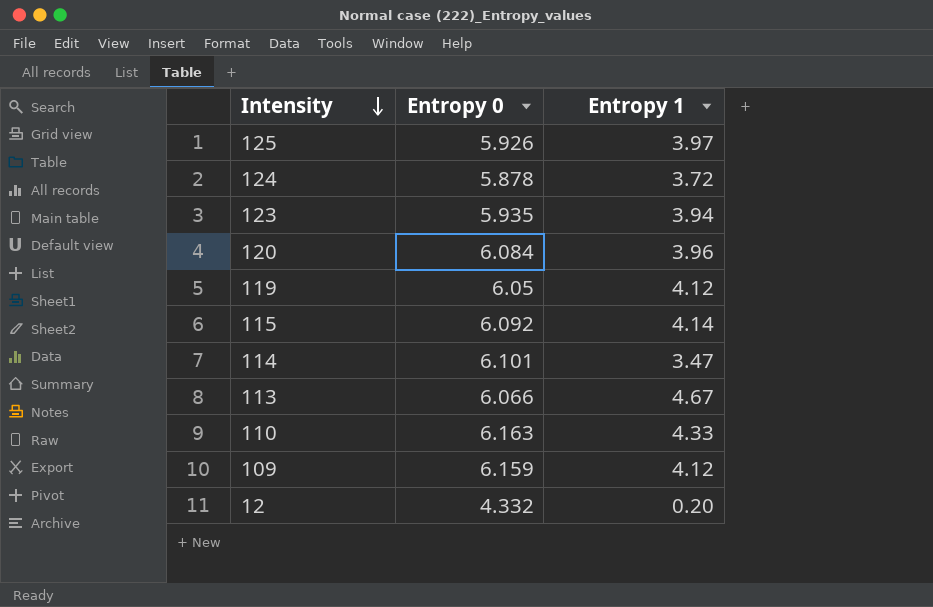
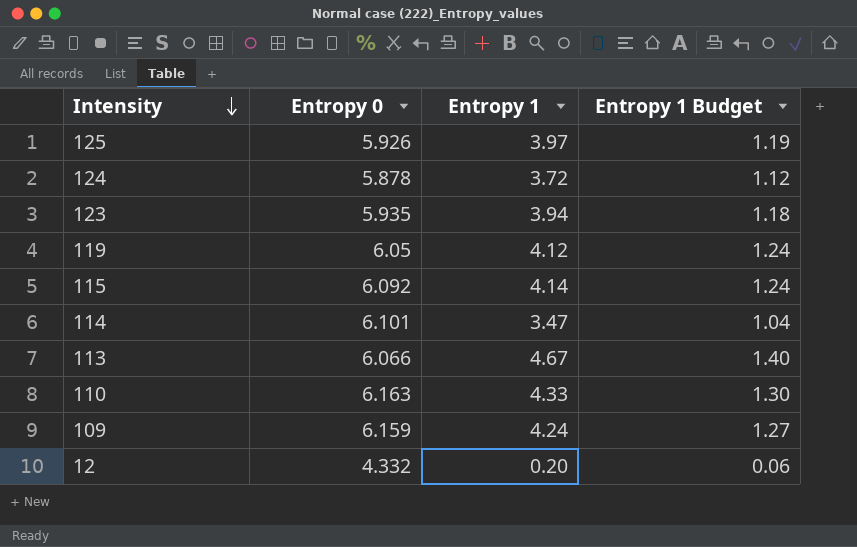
column Entropy 1 Budget | formula: none -> [Entropy 1] * 0.3
row 120: 6.084 | 3.96 -> none
109 | Entropy 1: 4.12 -> 4.24

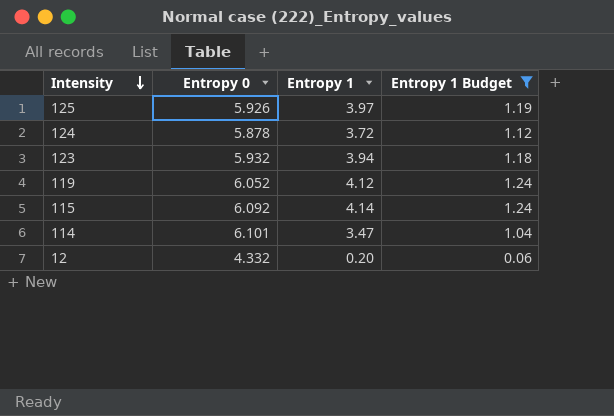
filter: none -> Entropy 1 Budget <= 1.24
123 | Entropy 0: 5.935 -> 5.932
119 | Entropy 0: 6.05 -> 6.052

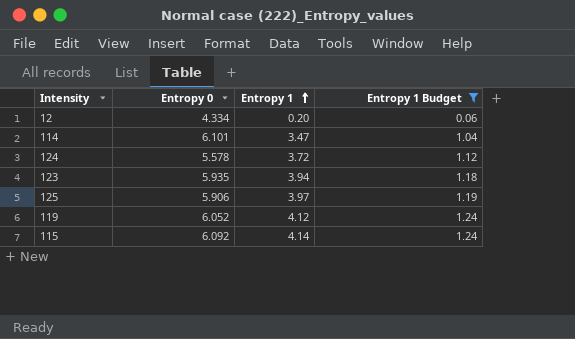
row order: Intensity descending -> Entropy 1 ascending
12 | Entropy 0: 4.332 -> 4.334
124 | Entropy 0: 5.878 -> 5.578
123 | Entropy 0: 5.932 -> 5.935
125 | Entropy 0: 5.926 -> 5.906

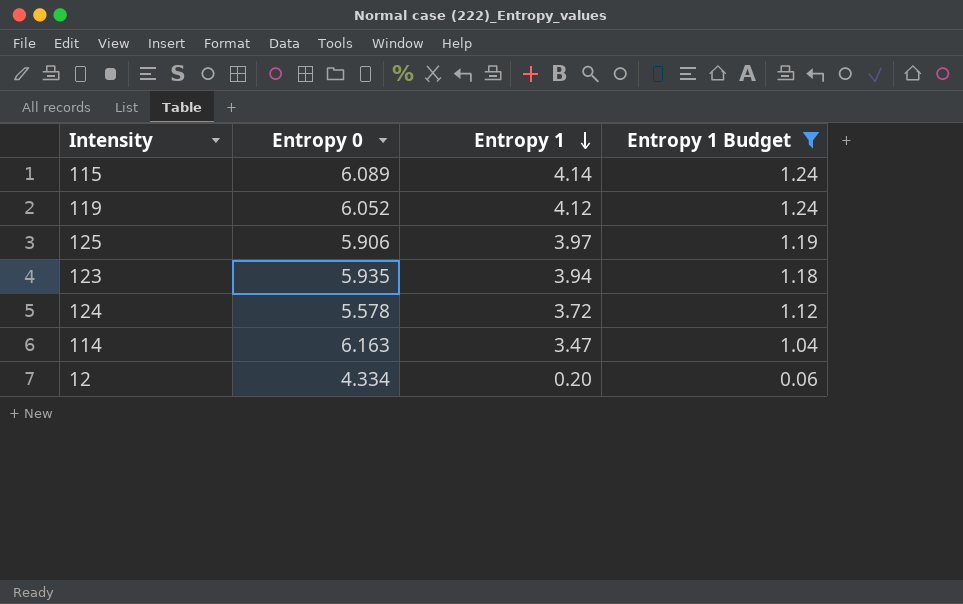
row order: Entropy 1 ascending -> Entropy 1 descending
115 | Entropy 0: 6.092 -> 6.089
114 | Entropy 0: 6.101 -> 6.163

